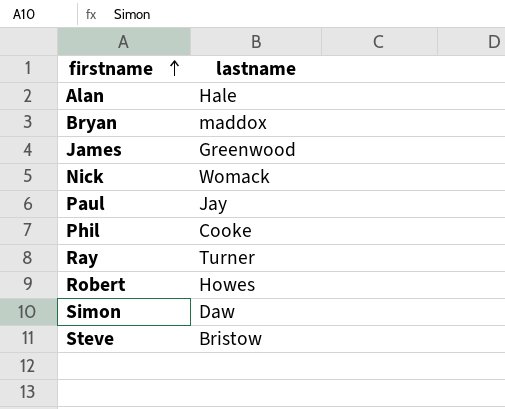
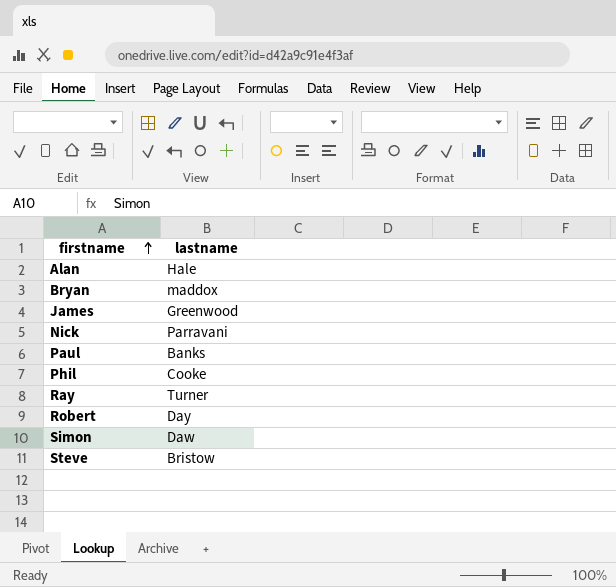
Nick | lastname: Womack -> Parravani
Paul | lastname: Jay -> Banks
Robert | lastname: Howes -> Day

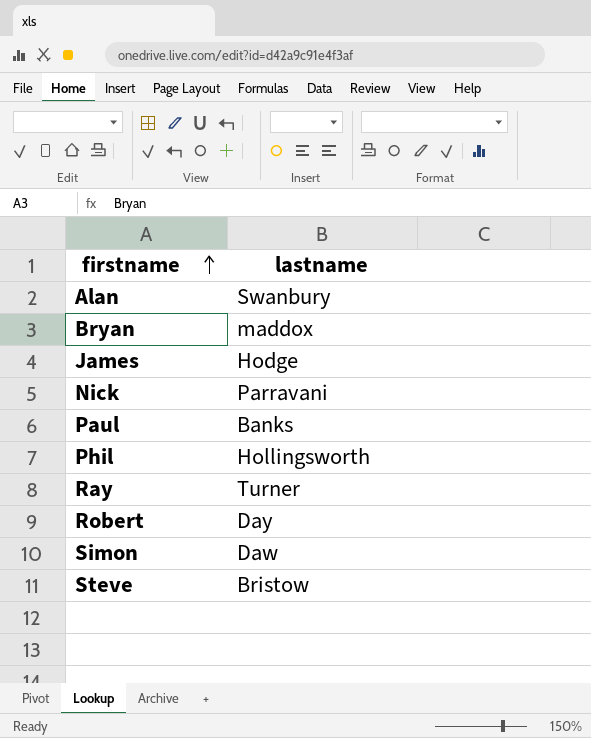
Alan | lastname: Hale -> Swanbury
James | lastname: Greenwood -> Hodge
Phil | lastname: Cooke -> Hollingsworth

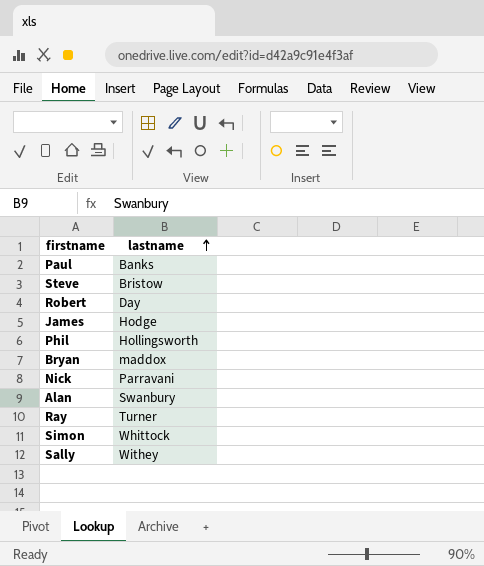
row order: firstname ascending -> lastname ascending
Simon | lastname: Daw -> Whittock
row Sally: none -> Withey

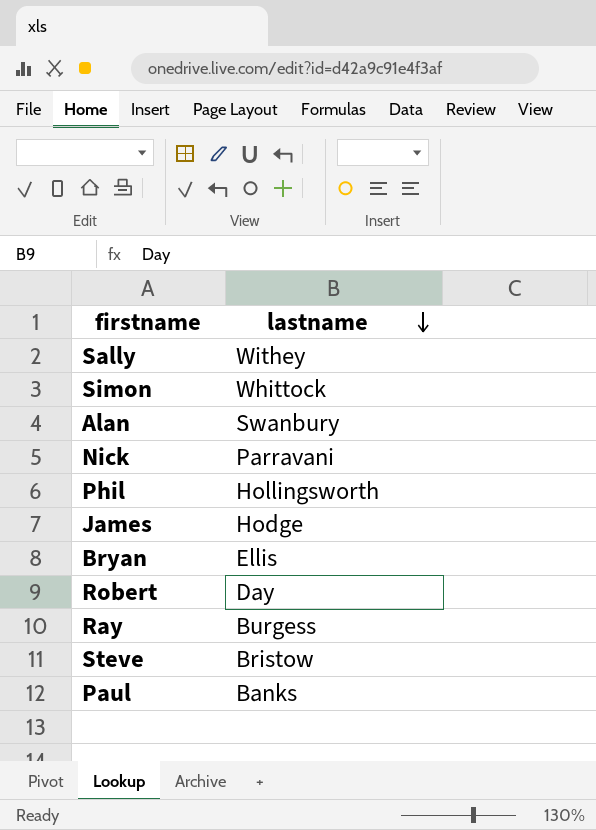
row order: lastname ascending -> lastname descending
Bryan | lastname: maddox -> Ellis
Ray | lastname: Turner -> Burgess

